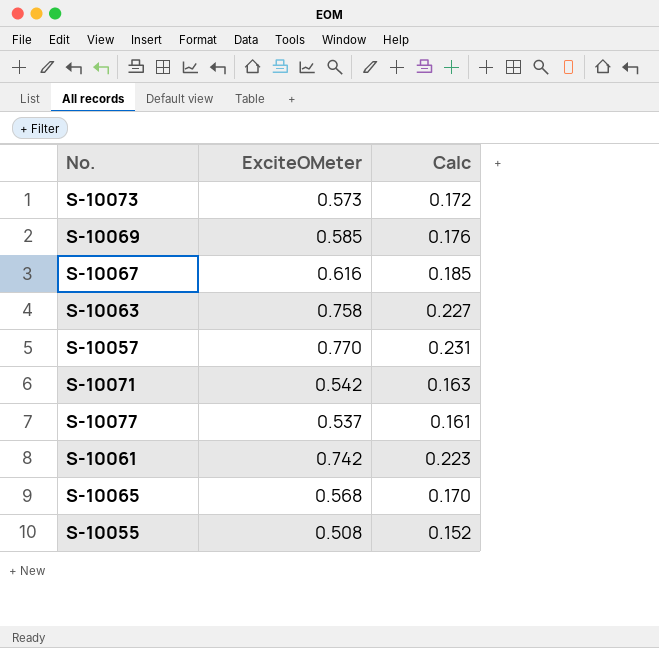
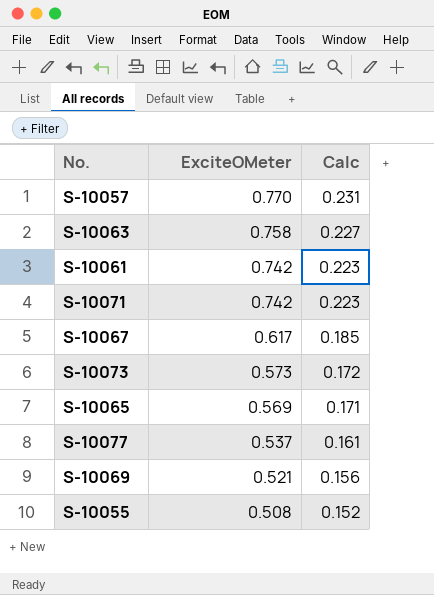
row order: none -> ExciteOMeter descending
S-10071 | ExciteOMeter: 0.542 -> 0.742
S-10071 | Calc: 0.163 -> 0.223
S-10067 | ExciteOMeter: 0.616 -> 0.617
S-10065 | ExciteOMeter: 0.568 -> 0.569
S-10065 | Calc: 0.170 -> 0.171
S-10069 | ExciteOMeter: 0.585 -> 0.521
S-10069 | Calc: 0.176 -> 0.156

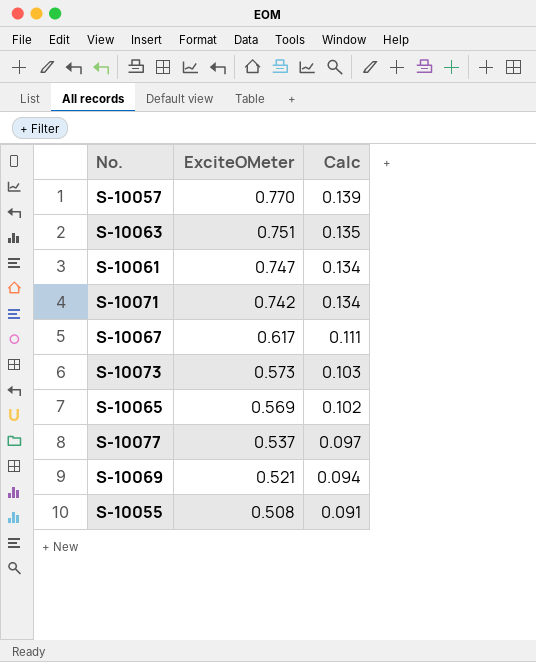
column Calc | formula: [ExciteOMeter] * 0.3 -> [ExciteOMeter] * 0.18
S-10063 | ExciteOMeter: 0.758 -> 0.751
S-10061 | ExciteOMeter: 0.742 -> 0.747

